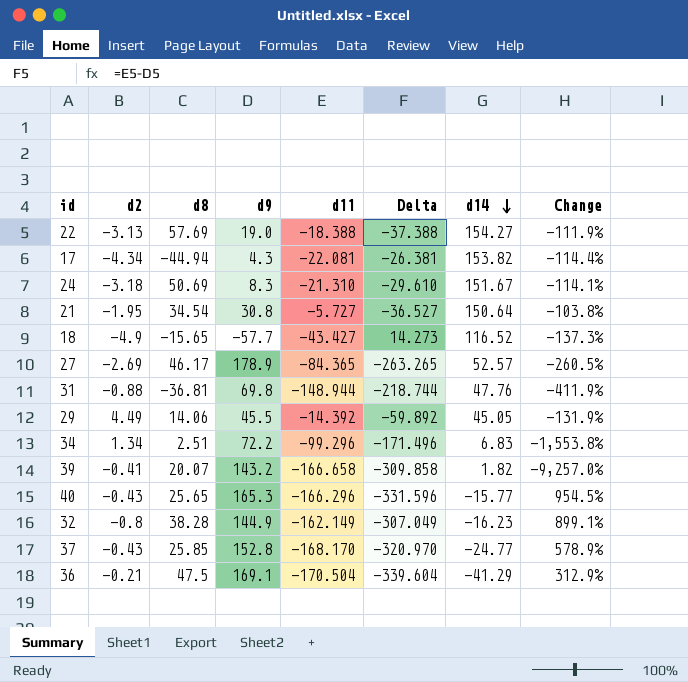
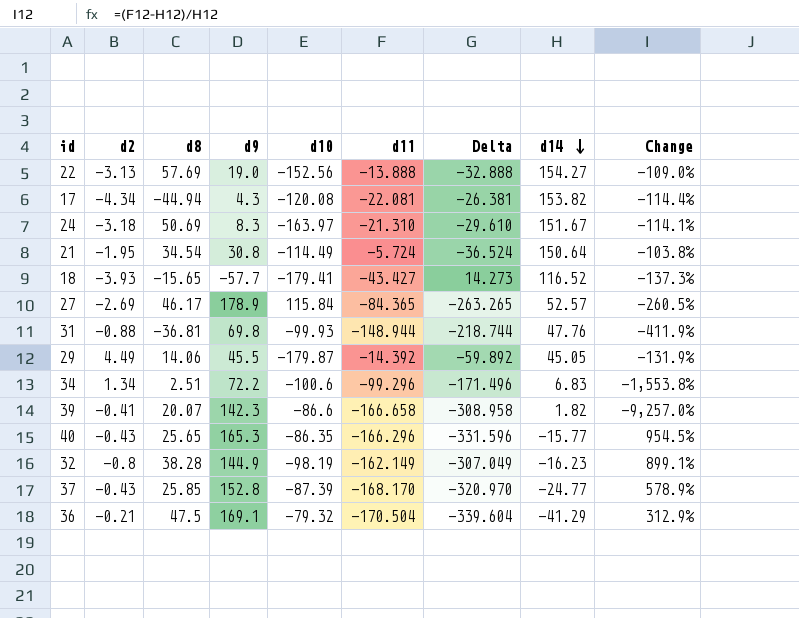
column d10 | position: none -> 5
22 | d11: -18.388 -> -13.888
22 | Delta: -37.388 -> -32.888
22 | Change: -111.9% -> -109.0%
21 | d11: -5.727 -> -5.724
21 | Delta: -36.527 -> -36.524
18 | d2: -4.9 -> -3.93
39 | d9: 143.2 -> 142.3
39 | Delta: -309.858 -> -308.958

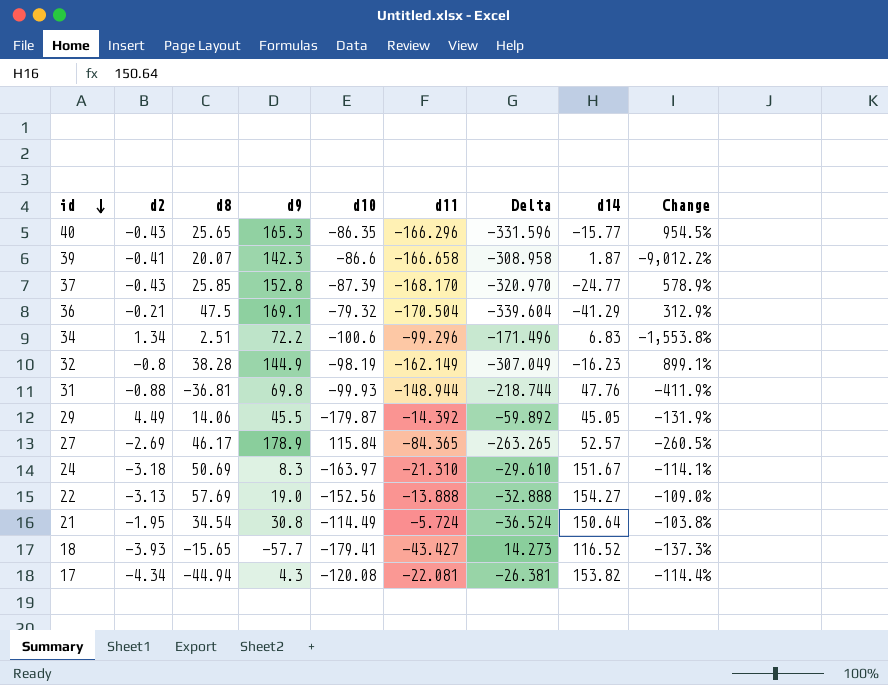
row order: d14 descending -> id descending
39 | d14: 1.82 -> 1.87
39 | Change: -9,257.0% -> -9,012.2%

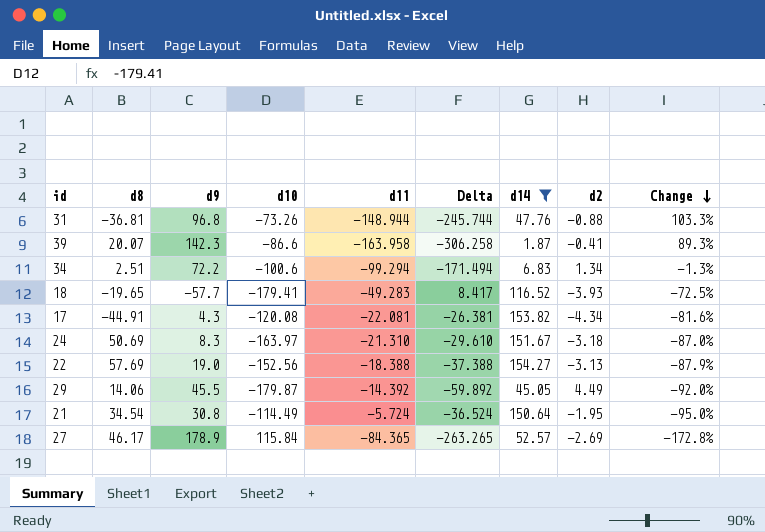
filter: none -> d14 >= 1.87
row order: id descending -> Change descending
column d2 | position: 2 -> 8
column Change | formula: ([d11] - [d14]) / [d14] -> ([d11] - [d10]) / [d10]
31 | d9: 69.8 -> 96.8
31 | d10: -99.93 -> -73.26
31 | Delta: -218.744 -> -245.744
39 | d11: -166.658 -> -163.958
39 | Delta: -308.958 -> -306.258
34 | d11: -99.296 -> -99.294
34 | Delta: -171.496 -> -171.494
18 | d8: -15.65 -> -19.65
18 | d11: -43.427 -> -49.283
18 | Delta: 14.273 -> 8.417
17 | d8: -44.94 -> -44.91
22 | d11: -13.888 -> -18.388
22 | Delta: -32.888 -> -37.388

